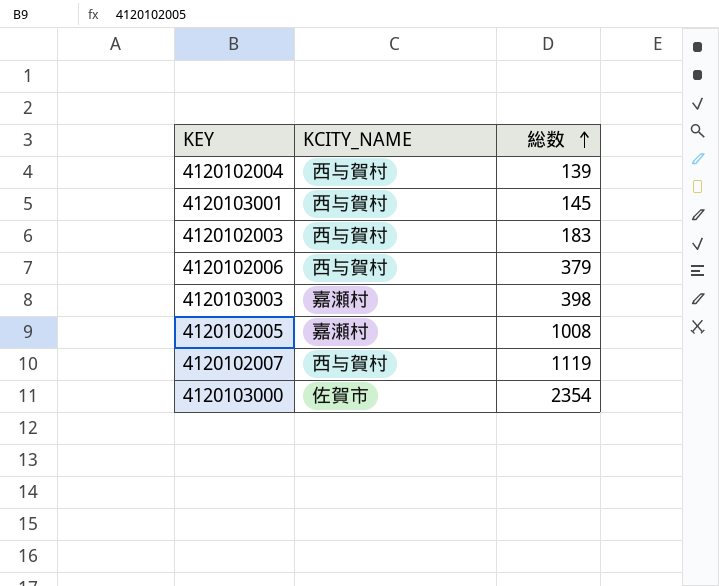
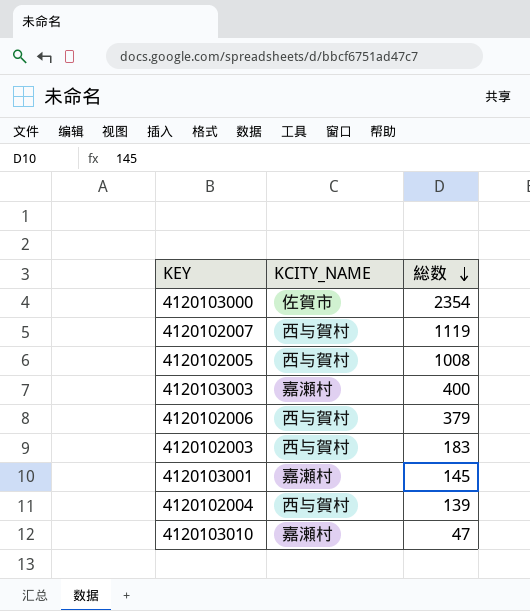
row order: 総数 ascending -> 総数 descending
4120102005 | KCITY_NAME: 嘉瀬村 -> 西与賀村
4120103003 | 総数: 398 -> 400
4120103001 | KCITY_NAME: 西与賀村 -> 嘉瀬村
row 4120103010: none -> 嘉瀬村 | 47

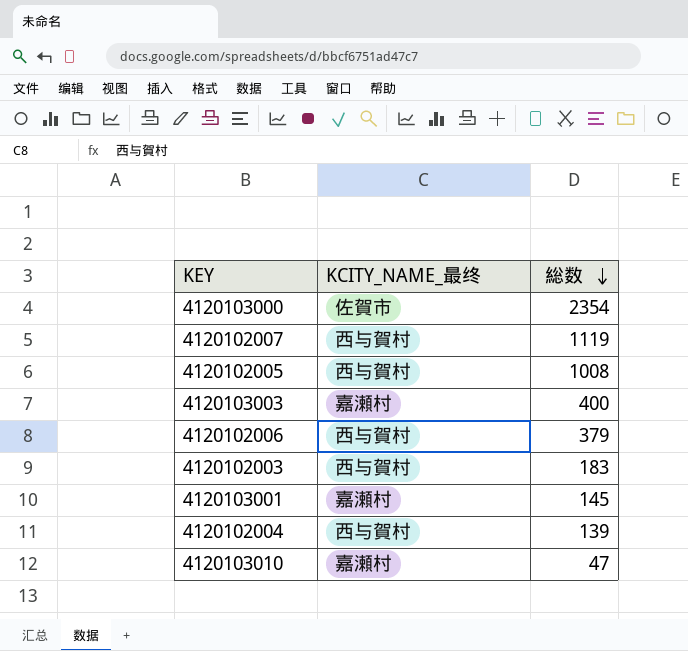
column name: KCITY_NAME -> KCITY_NAME_最终

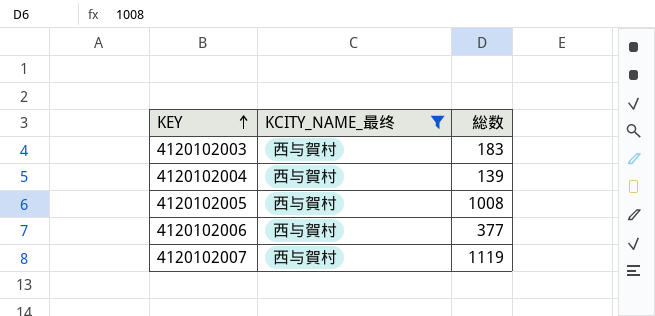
filter: none -> KCITY_NAME_最终 = 西与賀村
row order: 総数 descending -> KEY ascending
4120102006 | 総数: 379 -> 377

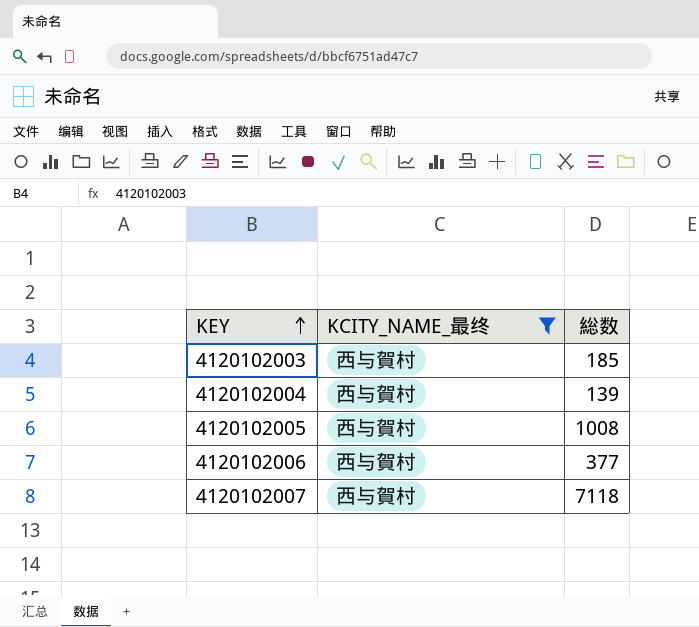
4120102003 | 総数: 183 -> 185
4120102007 | 総数: 1119 -> 7118

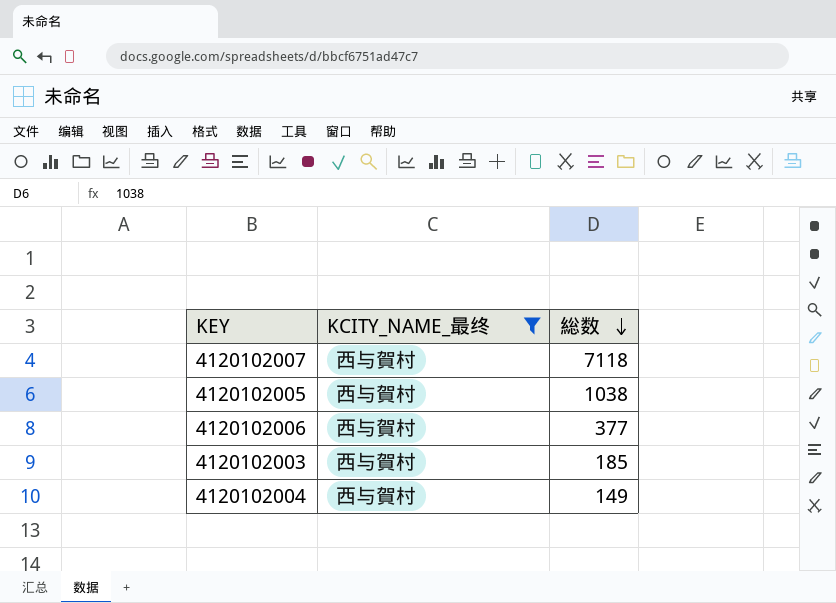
row order: KEY ascending -> 総数 descending
4120102005 | 総数: 1008 -> 1038
4120102004 | 総数: 139 -> 149

